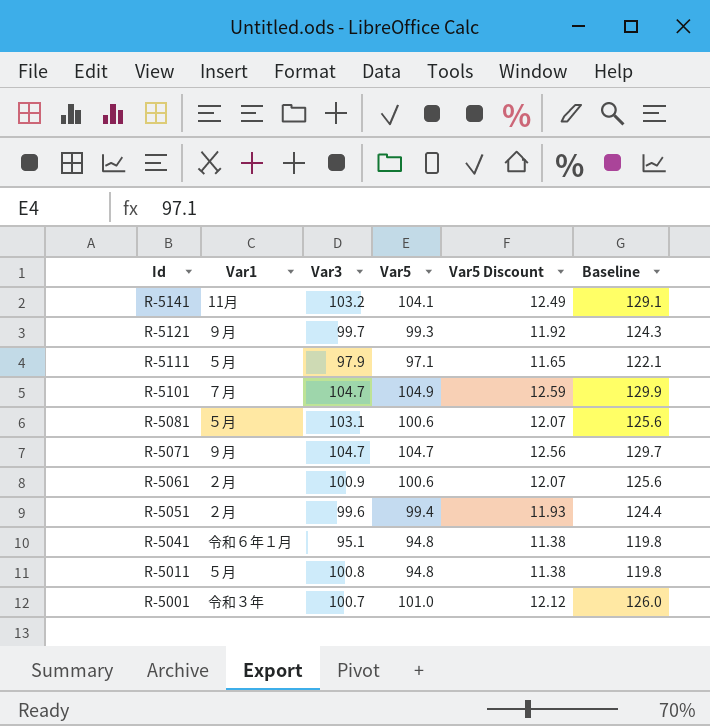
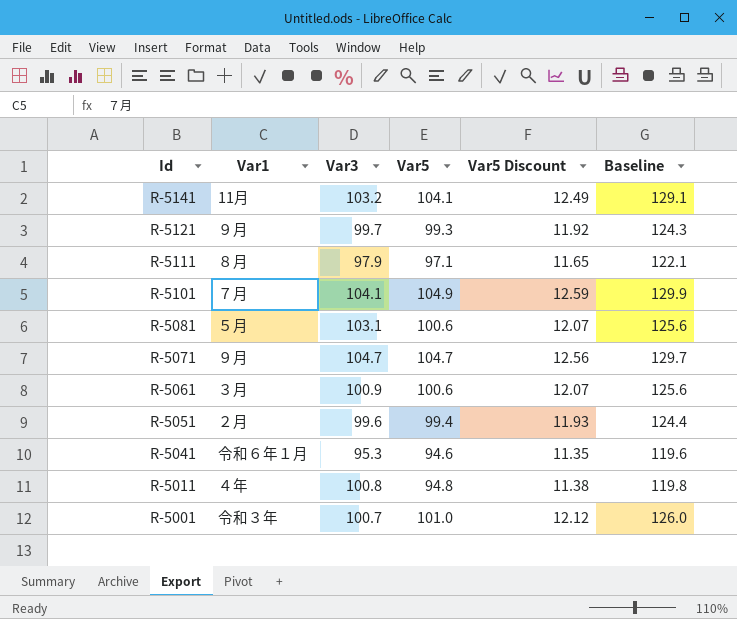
R-5111 | Var1: ５月 -> ８月
R-5101 | Var3: 104.7 -> 104.1
R-5061 | Var1: ２月 -> ３月
R-5041 | Var3: 95.1 -> 95.3
R-5041 | Var5: 94.8 -> 94.6
R-5041 | Var5 Discount: 11.38 -> 11.35
R-5041 | Baseline: 119.8 -> 119.6
R-5011 | Var1: ５月 -> ４年

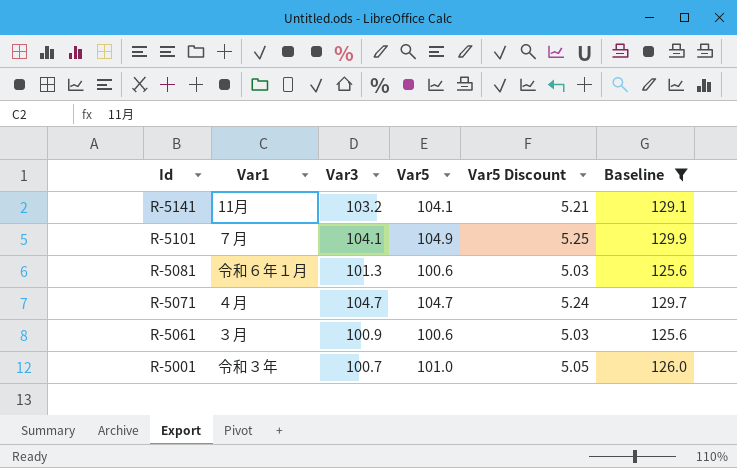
filter: none -> Baseline >= 125.6
column Var5 Discount | formula: [Var5] * 0.12 -> [Var5] * 0.05
R-5081 | Var1: ５月 -> 令和６年１月
R-5081 | Var3: 103.1 -> 101.3
R-5071 | Var1: ９月 -> ４月

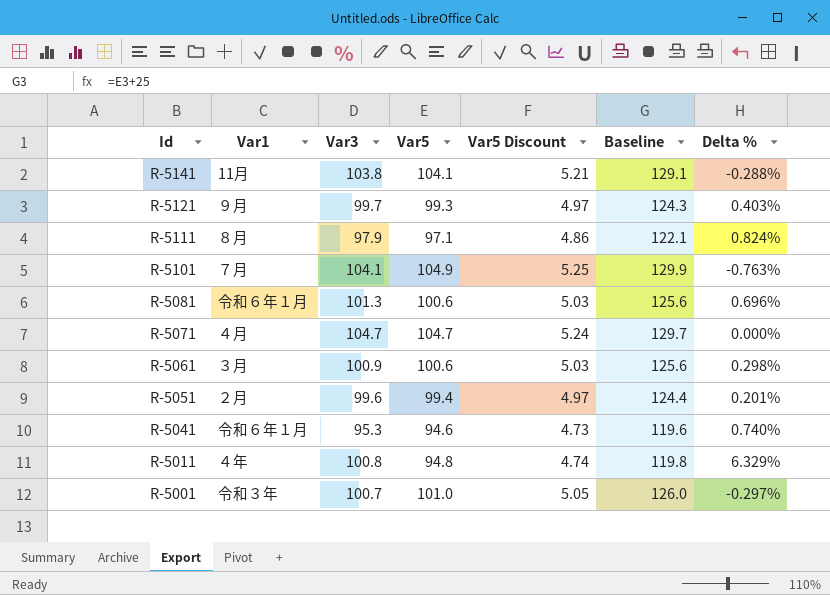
filter: Baseline >= 125.6 -> none
column Delta % | formula: none -> ([Var3] - [Var5]) / [Var5]
R-5141 | Var3: 103.2 -> 103.8

